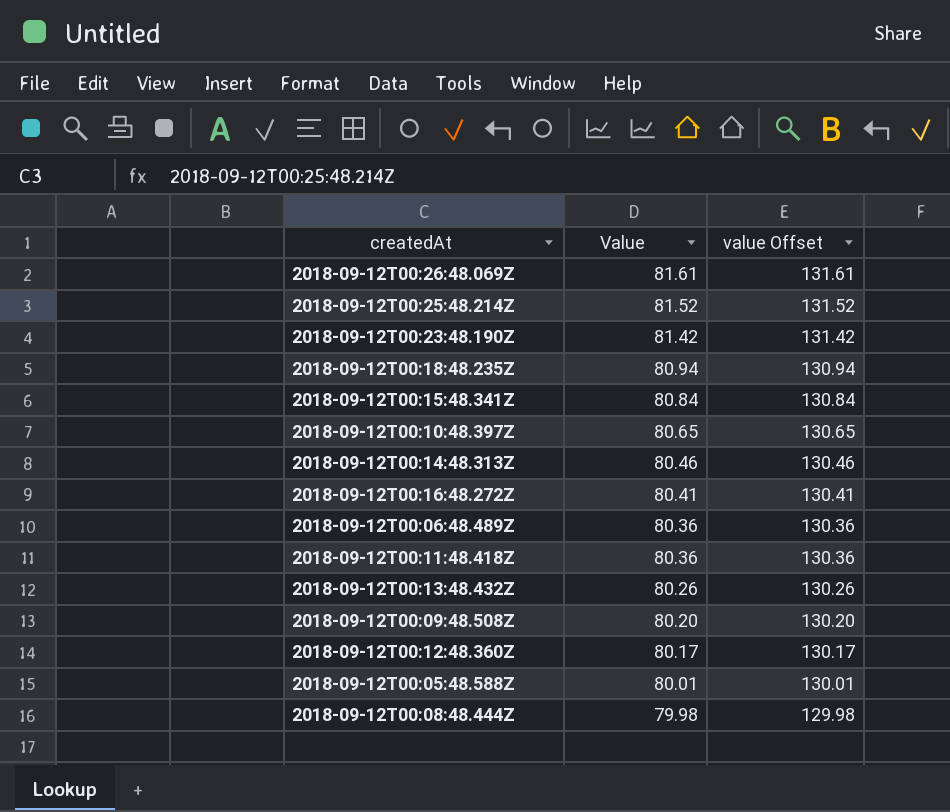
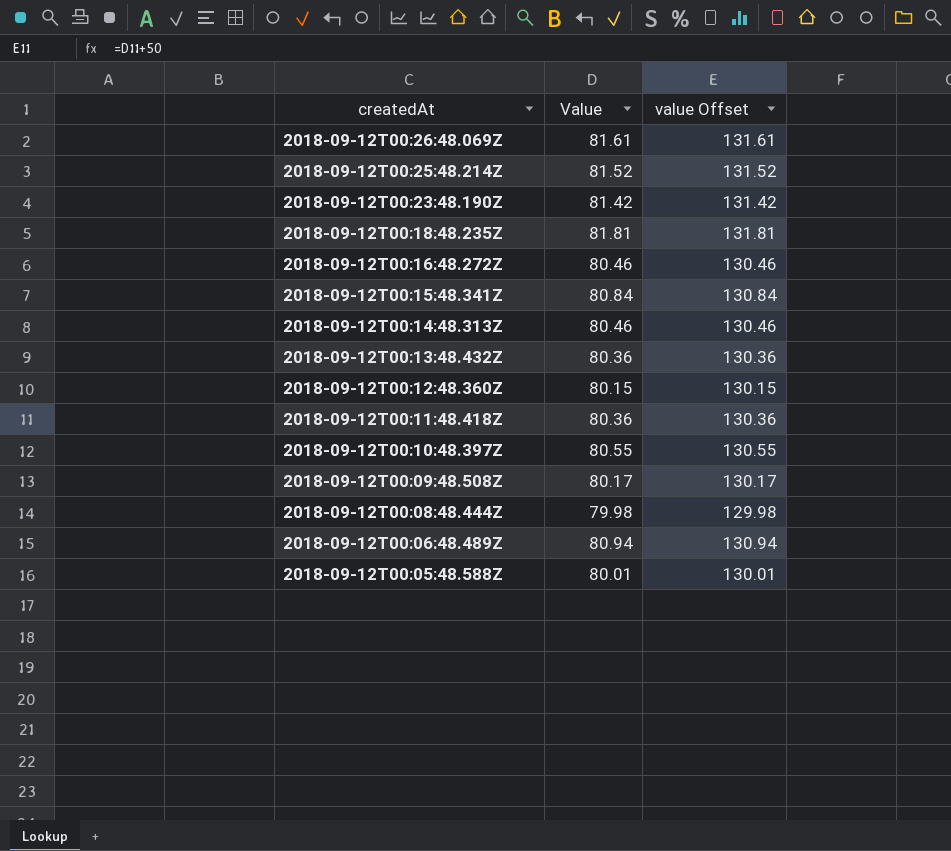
row order: Value descending -> createdAt descending
2018-09-12T00:18:48.235Z | Value: 80.94 -> 81.81
2018-09-12T00:18:48.235Z | value Offset: 130.94 -> 131.81
2018-09-12T00:16:48.272Z | Value: 80.41 -> 80.46
2018-09-12T00:16:48.272Z | value Offset: 130.41 -> 130.46
2018-09-12T00:13:48.432Z | Value: 80.26 -> 80.36
2018-09-12T00:13:48.432Z | value Offset: 130.26 -> 130.36
2018-09-12T00:12:48.360Z | Value: 80.17 -> 80.15
2018-09-12T00:12:48.360Z | value Offset: 130.17 -> 130.15
2018-09-12T00:10:48.397Z | Value: 80.65 -> 80.55
2018-09-12T00:10:48.397Z | value Offset: 130.65 -> 130.55
2018-09-12T00:09:48.508Z | Value: 80.20 -> 80.17
2018-09-12T00:09:48.508Z | value Offset: 130.20 -> 130.17
2018-09-12T00:06:48.489Z | Value: 80.36 -> 80.94
2018-09-12T00:06:48.489Z | value Offset: 130.36 -> 130.94

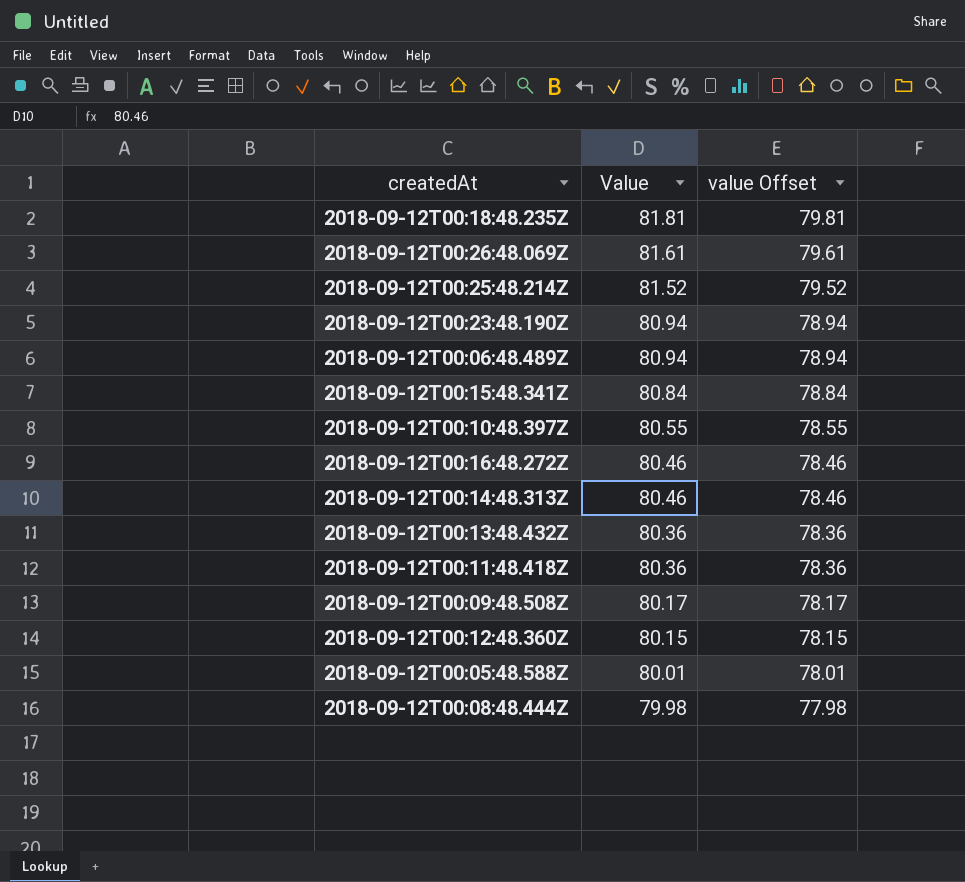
row order: createdAt descending -> Value descending
column value Offset | formula: [Value] + 50 -> [Value] - 2
2018-09-12T00:23:48.190Z | Value: 81.42 -> 80.94

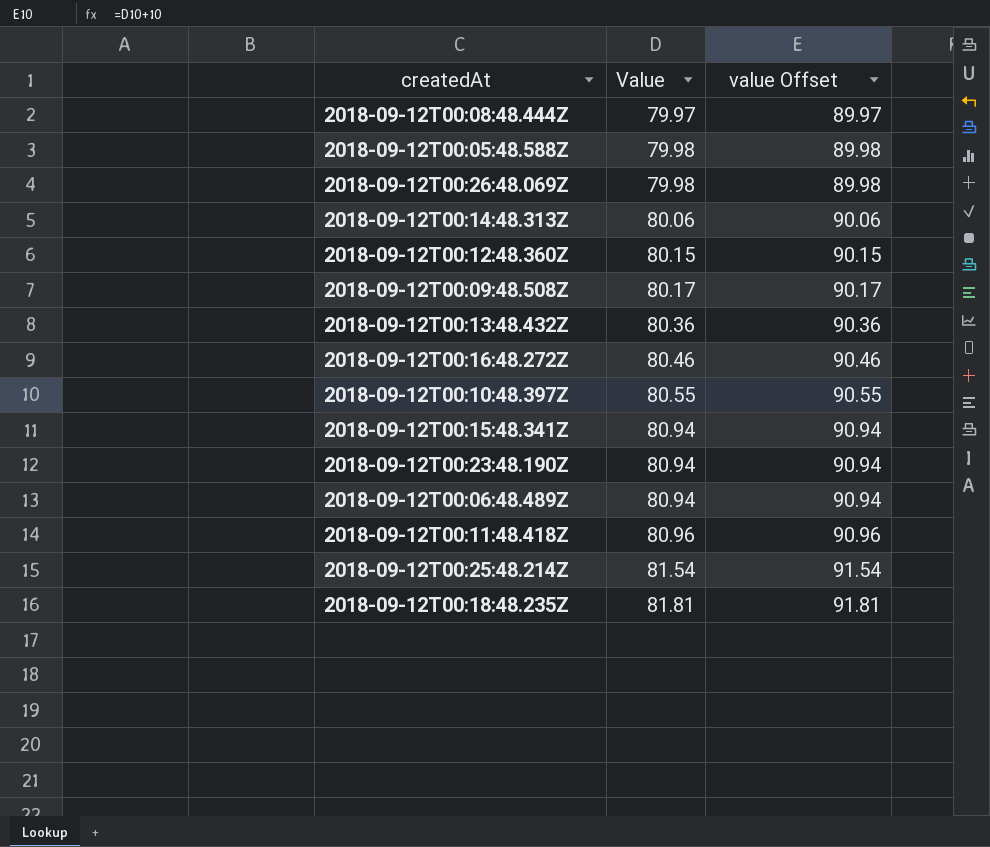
row order: Value descending -> Value ascending
column value Offset | formula: [Value] - 2 -> [Value] + 10
2018-09-12T00:08:48.444Z | Value: 79.98 -> 79.97
2018-09-12T00:05:48.588Z | Value: 80.01 -> 79.98
2018-09-12T00:26:48.069Z | Value: 81.61 -> 79.98
2018-09-12T00:14:48.313Z | Value: 80.46 -> 80.06
2018-09-12T00:15:48.341Z | Value: 80.84 -> 80.94
2018-09-12T00:11:48.418Z | Value: 80.36 -> 80.96
2018-09-12T00:25:48.214Z | Value: 81.52 -> 81.54

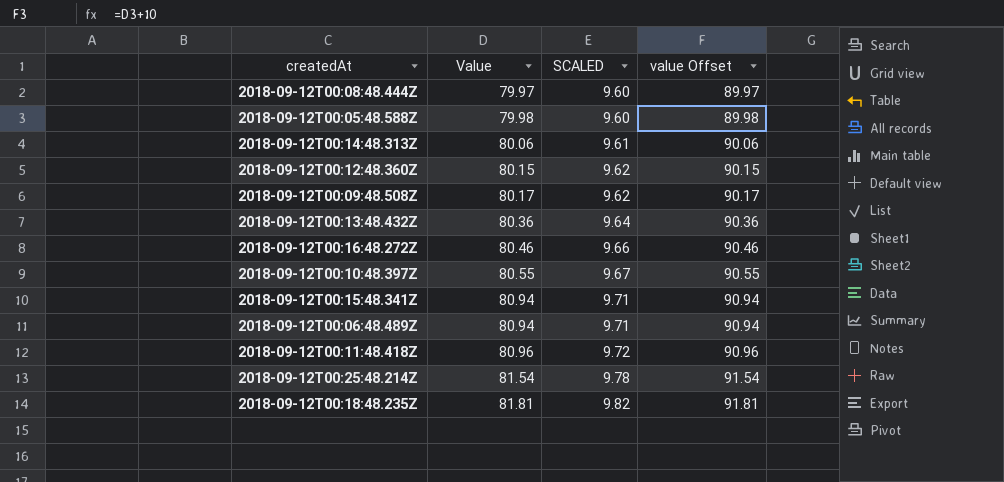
column SCALED | formula: none -> [Value] * 0.12
row 2018-09-12T00:26:48.069Z: 79.98 | 89.98 -> none
row 2018-09-12T00:23:48.190Z: 80.94 | 90.94 -> none

